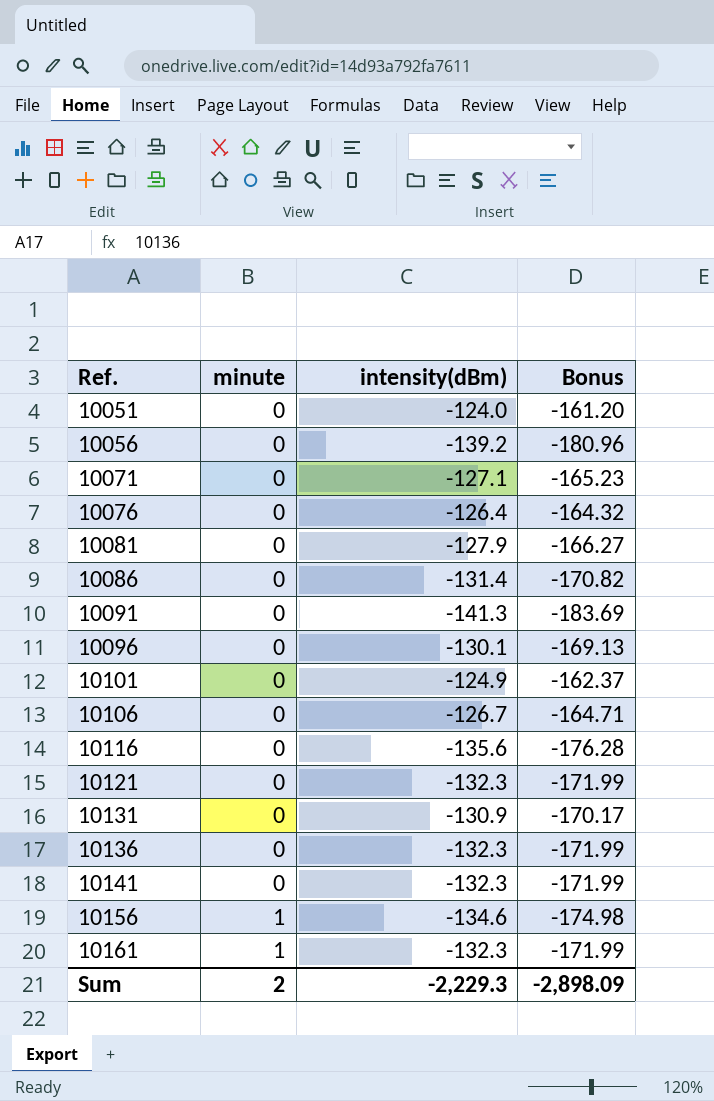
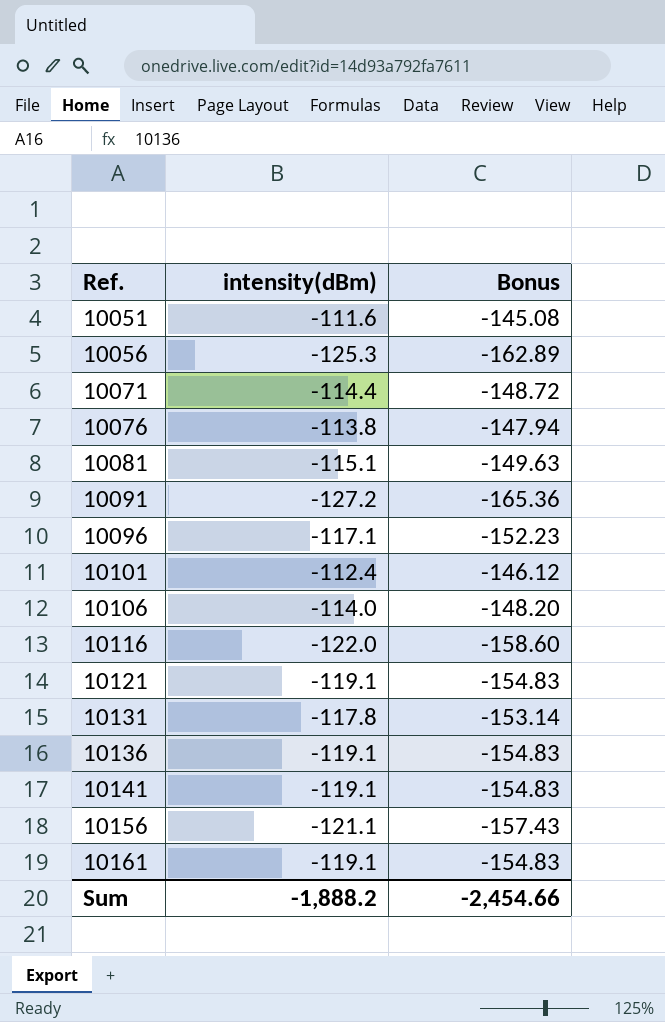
column minute | position: 2 -> none
row 10086: 0 | -131.4 | -170.82 -> none
10051 | intensity(dBm): -124.0 -> -111.6
10051 | Bonus: -161.20 -> -145.08
10056 | intensity(dBm): -139.2 -> -125.3
10056 | Bonus: -180.96 -> -162.89
10071 | intensity(dBm): -127.1 -> -114.4
10071 | Bonus: -165.23 -> -148.72
10076 | intensity(dBm): -126.4 -> -113.8
10076 | Bonus: -164.32 -> -147.94
10081 | intensity(dBm): -127.9 -> -115.1
10081 | Bonus: -166.27 -> -149.63
10091 | intensity(dBm): -141.3 -> -127.2
10091 | Bonus: -183.69 -> -165.36
10096 | intensity(dBm): -130.1 -> -117.1
10096 | Bonus: -169.13 -> -152.23
10101 | intensity(dBm): -124.9 -> -112.4
10101 | Bonus: -162.37 -> -146.12
10106 | intensity(dBm): -126.7 -> -114.0
10106 | Bonus: -164.71 -> -148.20
10116 | intensity(dBm): -135.6 -> -122.0
10116 | Bonus: -176.28 -> -158.60
10121 | intensity(dBm): -132.3 -> -119.1
10121 | Bonus: -171.99 -> -154.83
10131 | intensity(dBm): -130.9 -> -117.8
10131 | Bonus: -170.17 -> -153.14
10136 | intensity(dBm): -132.3 -> -119.1
10136 | Bonus: -171.99 -> -154.83
10141 | intensity(dBm): -132.3 -> -119.1
10141 | Bonus: -171.99 -> -154.83
10156 | intensity(dBm): -134.6 -> -121.1
10156 | Bonus: -174.98 -> -157.43
10161 | intensity(dBm): -132.3 -> -119.1
10161 | Bonus: -171.99 -> -154.83
Sum | intensity(dBm): -2,229.3 -> -1,888.2
Sum | Bonus: -2,898.09 -> -2,454.66

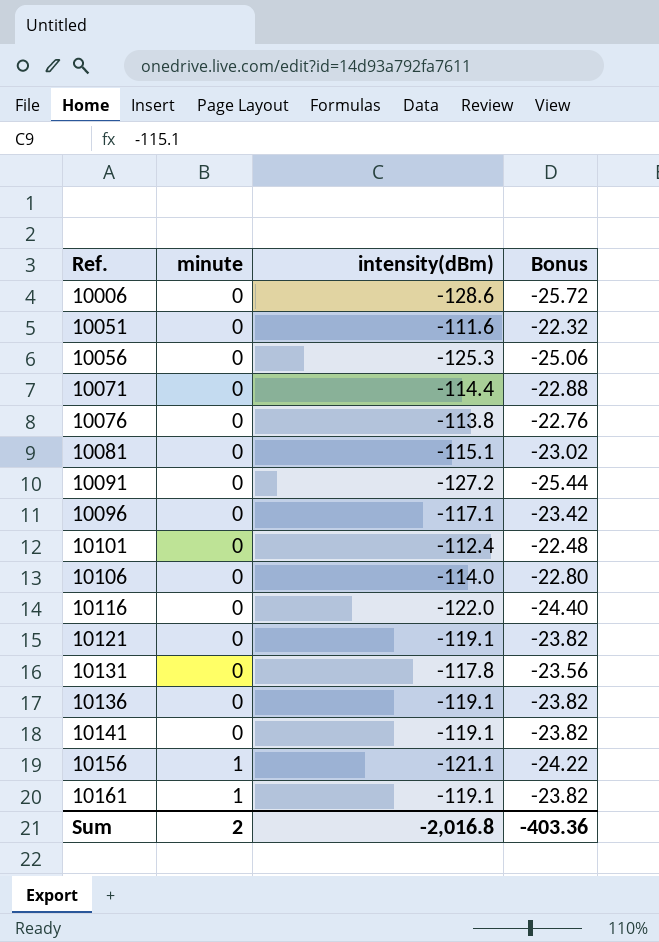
column minute | position: none -> 2
column Bonus | formula: [intensity(dBm)] * 1.3 -> [intensity(dBm)] * 0.2
row 10006: none -> 0 | -128.6 | -25.72
Sum | intensity(dBm): -1,888.2 -> -2,016.8
Sum | Bonus: -2,454.66 -> -403.36

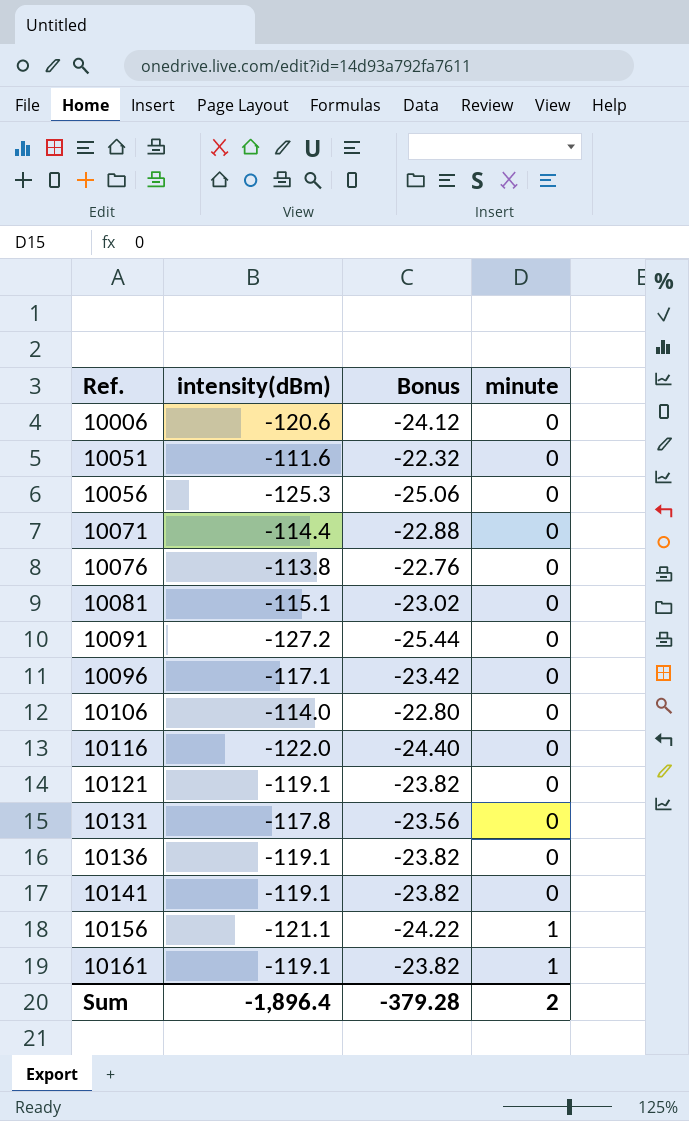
column minute | position: 2 -> 4
row 10101: 0 | -112.4 | -22.48 -> none
10006 | intensity(dBm): -128.6 -> -120.6
10006 | Bonus: -25.72 -> -24.12
Sum | intensity(dBm): -2,016.8 -> -1,896.4
Sum | Bonus: -403.36 -> -379.28

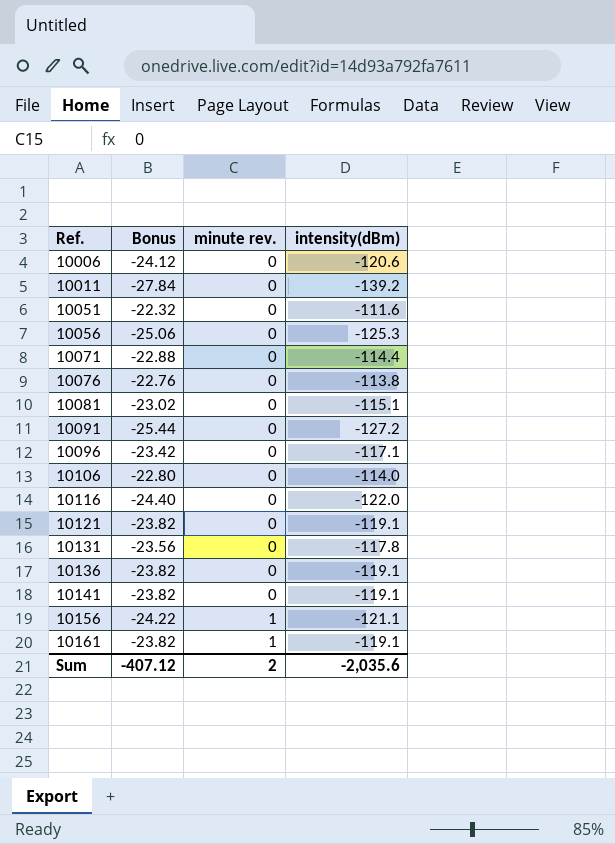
column name: minute -> minute rev.
column intensity(dBm) | position: 2 -> 4
row 10011: none -> -27.84 | 0 | -139.2
Sum | Bonus: -379.28 -> -407.12
Sum | intensity(dBm): -1,896.4 -> -2,035.6

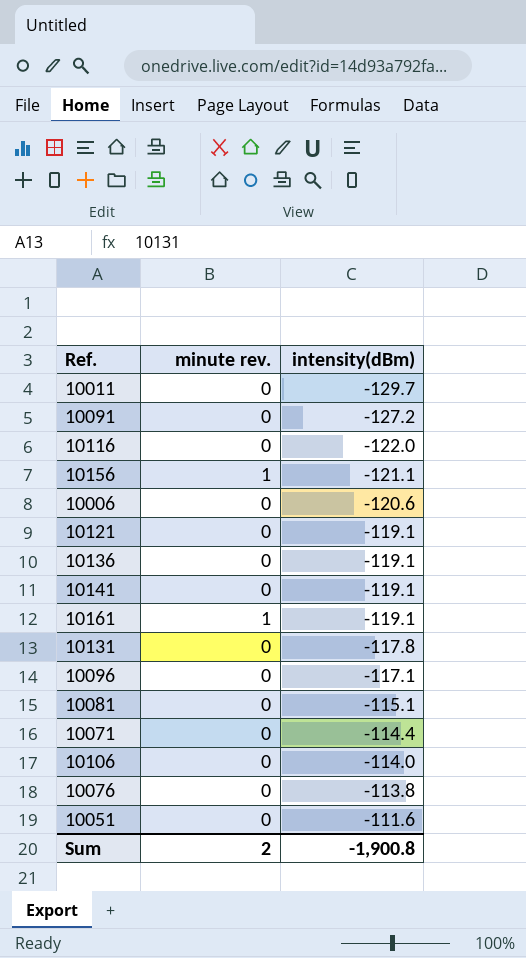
row order: Ref. ascending -> intensity(dBm) ascending
column Bonus | formula: [intensity(dBm)] * 0.2 -> none
row 10056: -25.06 | 0 | -125.3 -> none
10011 | intensity(dBm): -139.2 -> -129.7
Sum | intensity(dBm): -2,035.6 -> -1,900.8

